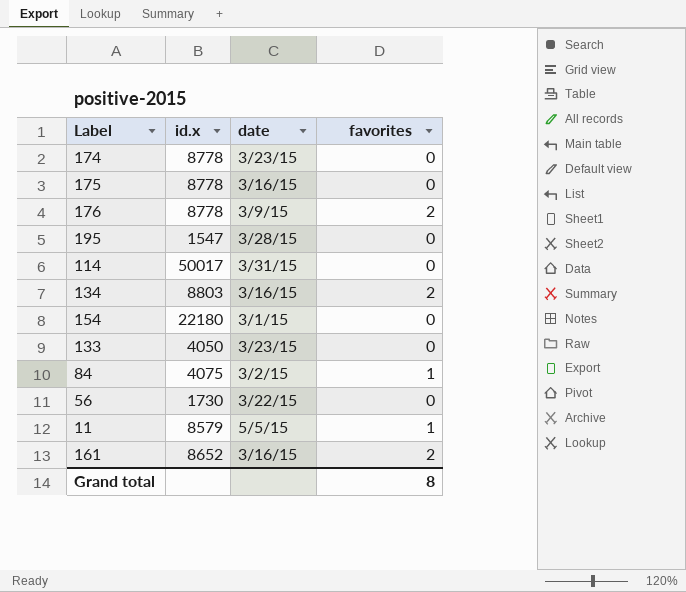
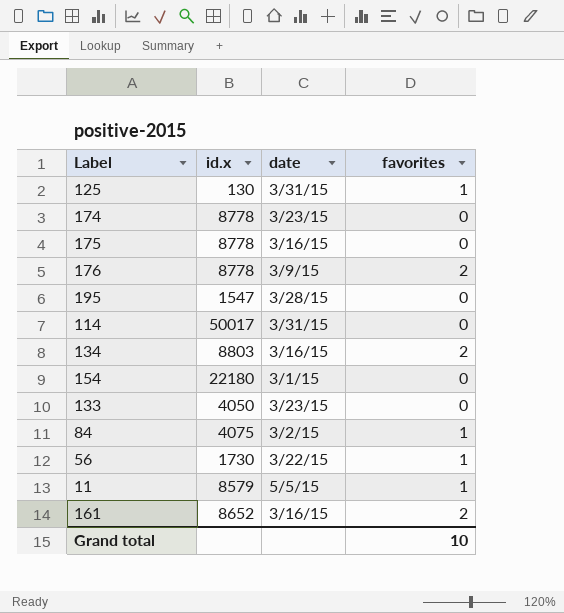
row 125: none -> 130 | 3/31/15 | 1
56 | favorites: 0 -> 1
Grand total | favorites: 8 -> 10

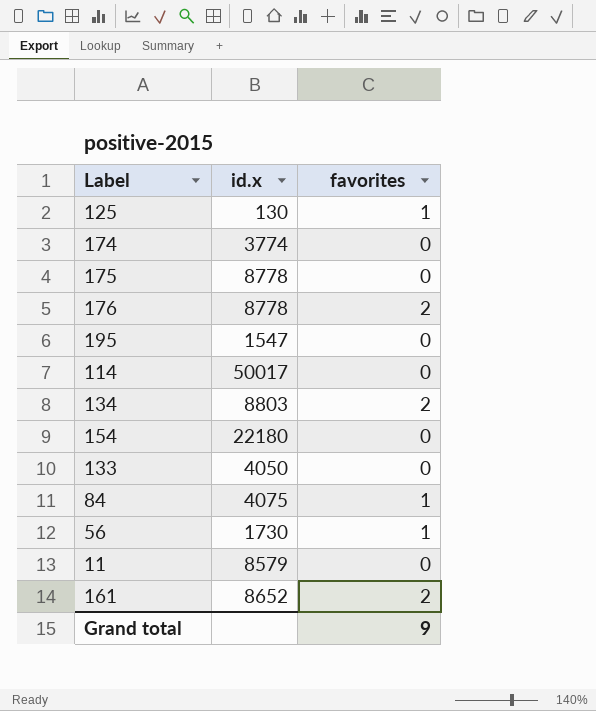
column date | position: 3 -> none
174 | id.x: 8778 -> 3774
11 | favorites: 1 -> 0
Grand total | favorites: 10 -> 9

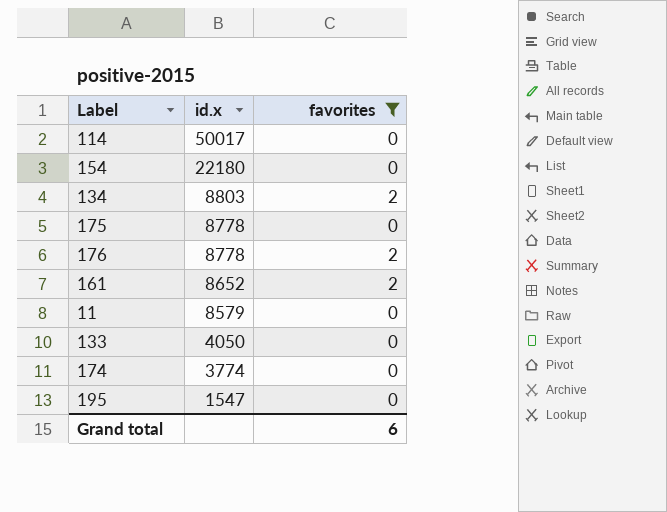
filter: none -> favorites != 1
row order: none -> id.x descending
Grand total | favorites: 9 -> 6

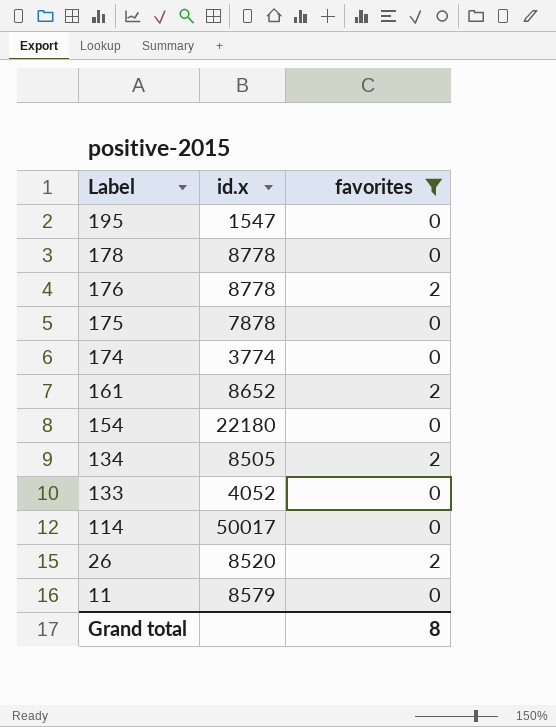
row order: id.x descending -> Label descending
row 178: none -> 8778 | 0
175 | id.x: 8778 -> 7878
134 | id.x: 8803 -> 8505
133 | id.x: 4050 -> 4052
row 26: none -> 8520 | 2
Grand total | favorites: 6 -> 8

